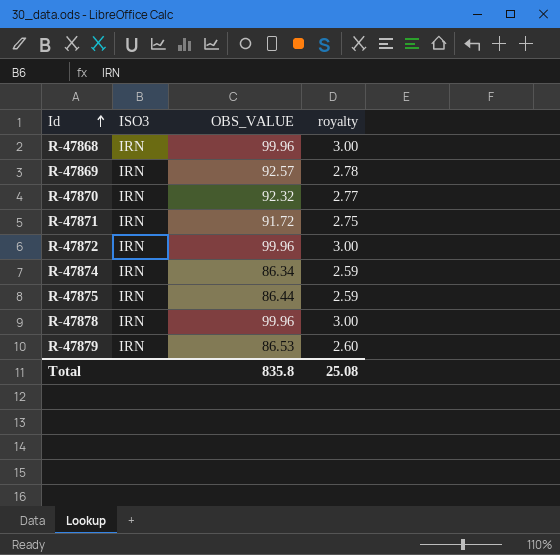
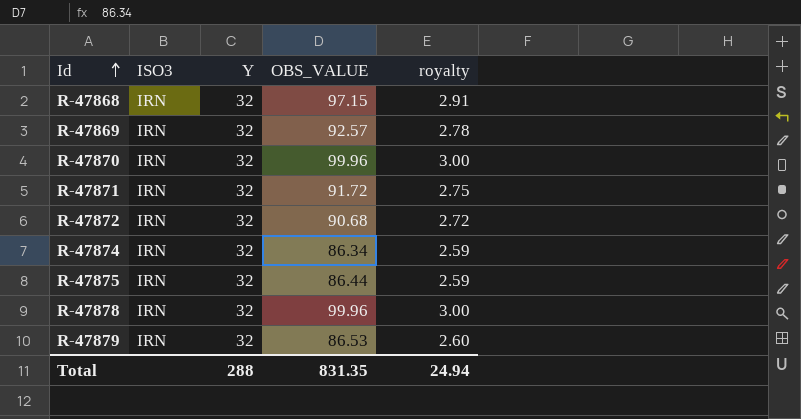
column Y | position: none -> 3
R-47868 | OBS_VALUE: 99.96 -> 97.15
R-47868 | royalty: 3.00 -> 2.91
R-47870 | OBS_VALUE: 92.32 -> 99.96
R-47870 | royalty: 2.77 -> 3.00
R-47872 | OBS_VALUE: 99.96 -> 90.68
R-47872 | royalty: 3.00 -> 2.72
Total | OBS_VALUE: 835.8 -> 831.35
Total | royalty: 25.08 -> 24.94

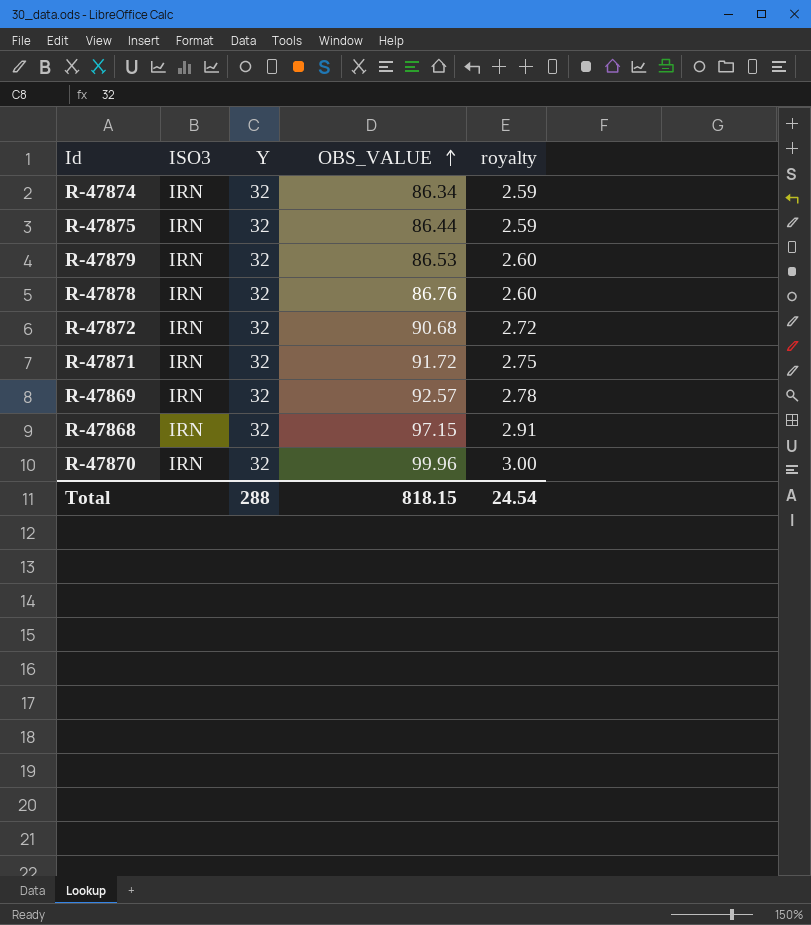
row order: Id ascending -> OBS_VALUE ascending
R-47878 | OBS_VALUE: 99.96 -> 86.76
R-47878 | royalty: 3.00 -> 2.60
Total | OBS_VALUE: 831.35 -> 818.15
Total | royalty: 24.94 -> 24.54

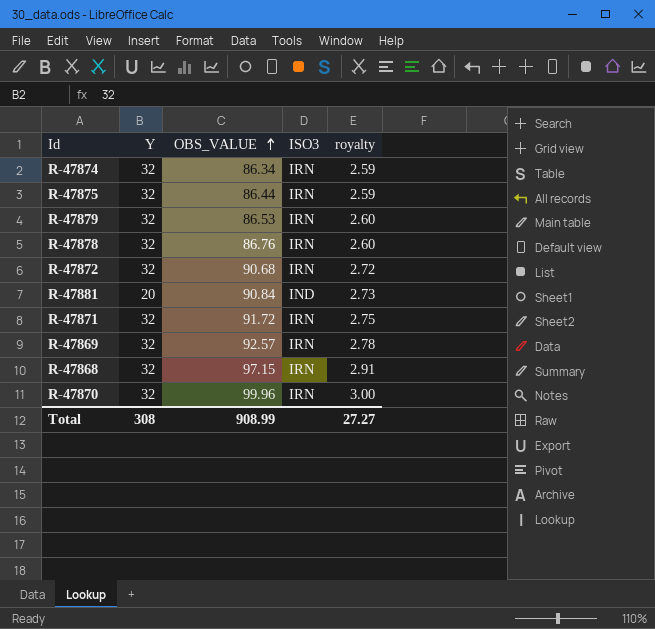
column ISO3 | position: 2 -> 4
row R-47881: none -> 20 | 90.84 | IND | 2.73
Total | Y: 288 -> 308
Total | OBS_VALUE: 818.15 -> 908.99
Total | royalty: 24.54 -> 27.27

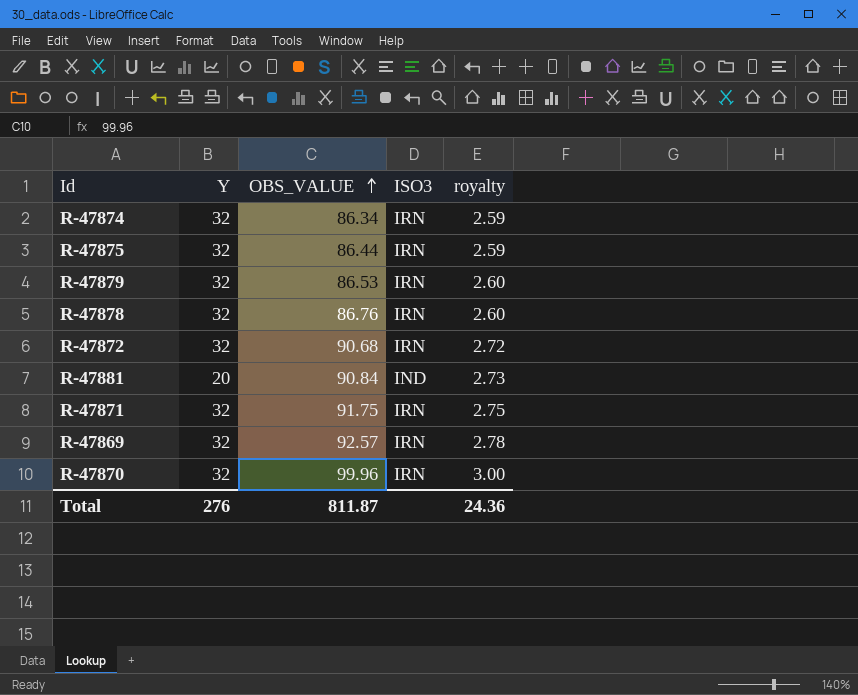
row R-47868: 32 | 97.15 | IRN | 2.91 -> none
R-47871 | OBS_VALUE: 91.72 -> 91.75
Total | Y: 308 -> 276
Total | OBS_VALUE: 908.99 -> 811.87
Total | royalty: 27.27 -> 24.36

